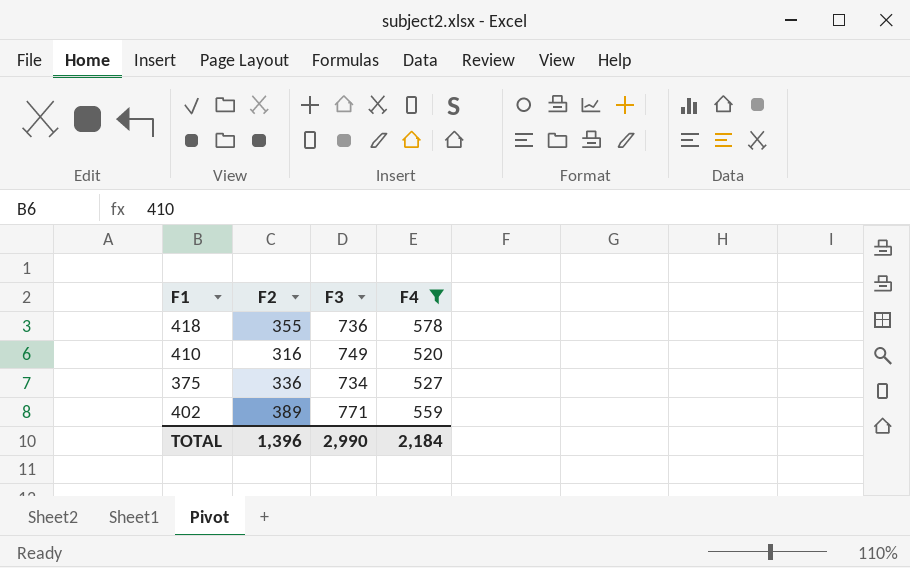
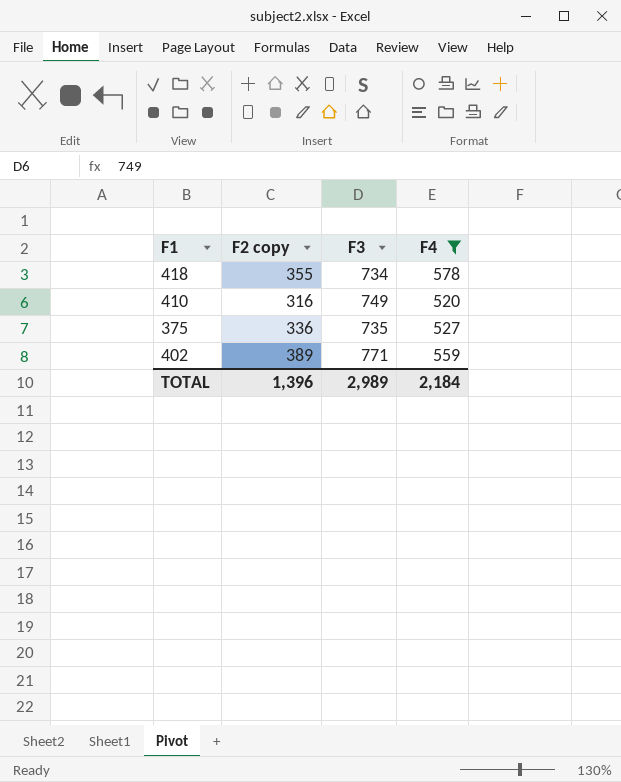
column name: F2 -> F2 copy
418 | F3: 736 -> 734
375 | F3: 734 -> 735
TOTAL | F3: 2,990 -> 2,989

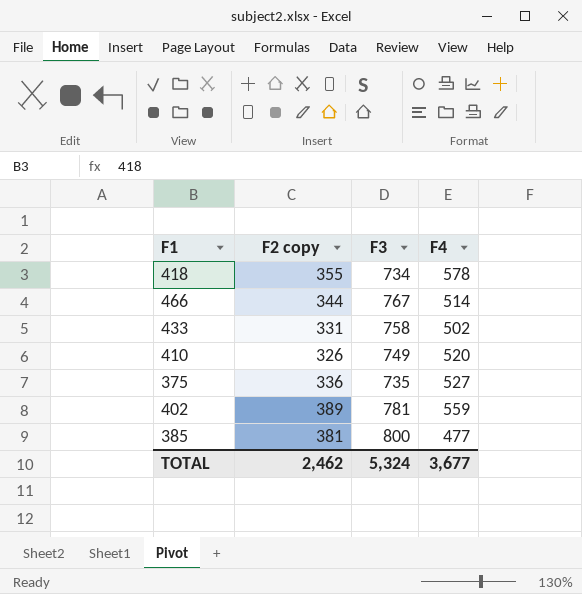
filter: F4 >= 520 -> none
410 | F2 copy: 316 -> 326
402 | F3: 771 -> 781
TOTAL | F2 copy: 1,396 -> 2,462
TOTAL | F3: 2,989 -> 5,324
TOTAL | F4: 2,184 -> 3,677

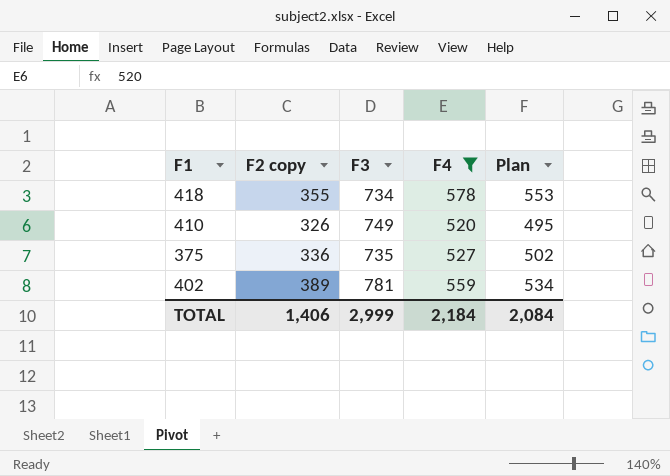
filter: none -> F4 >= 520
column Plan | formula: none -> [F4] - 25
TOTAL | F2 copy: 2,462 -> 1,406
TOTAL | F3: 5,324 -> 2,999
TOTAL | F4: 3,677 -> 2,184

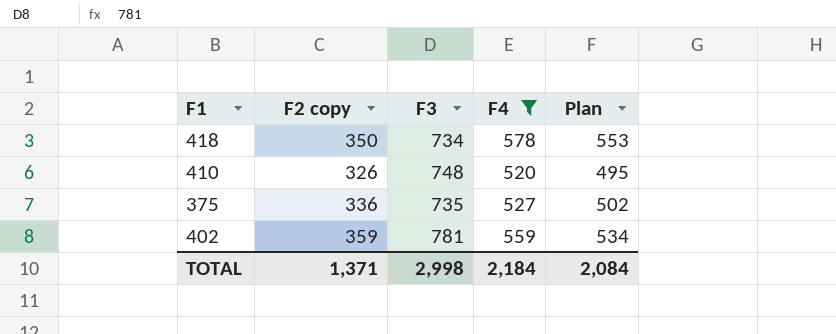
418 | F2 copy: 355 -> 350
410 | F3: 749 -> 748
402 | F2 copy: 389 -> 359
TOTAL | F2 copy: 1,406 -> 1,371
TOTAL | F3: 2,999 -> 2,998

